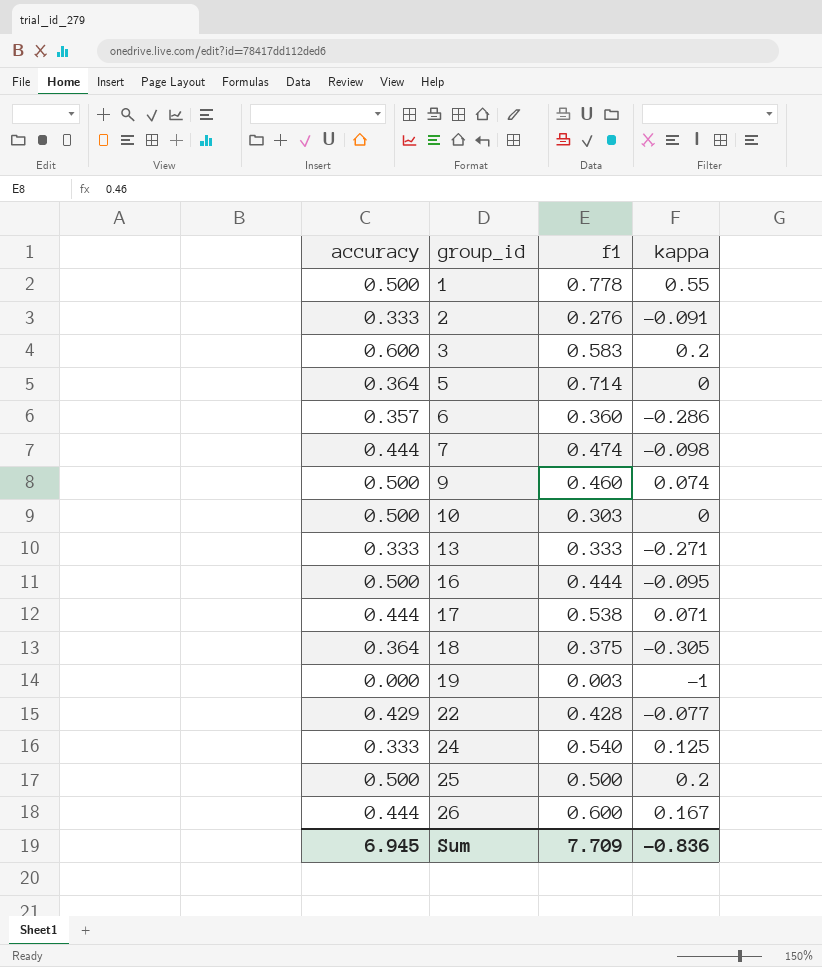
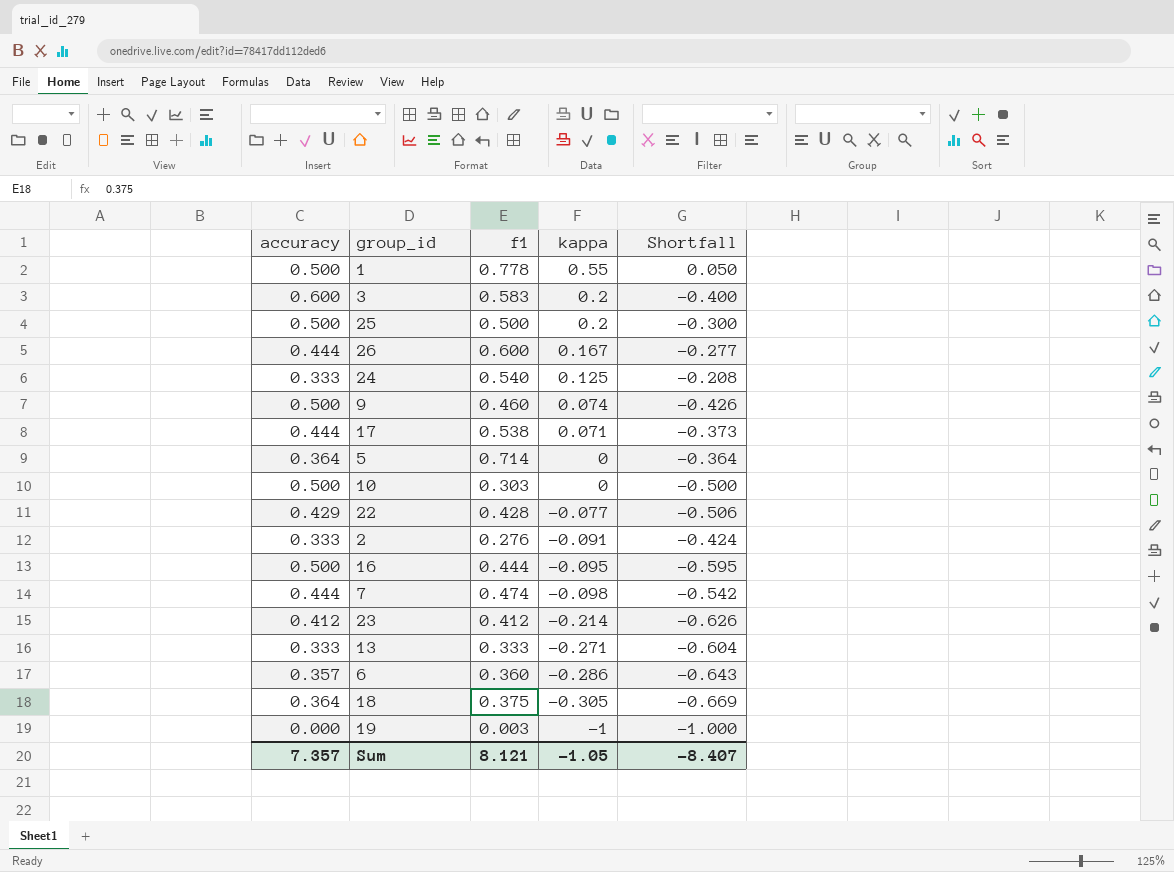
row order: group_id ascending -> kappa descending
column Shortfall | formula: none -> [kappa] - [accuracy]
row 23: none -> 0.412 | 0.412 | -0.214 | -0.626
Sum | accuracy: 6.945 -> 7.357
Sum | f1: 7.709 -> 8.121
Sum | kappa: -0.836 -> -1.05

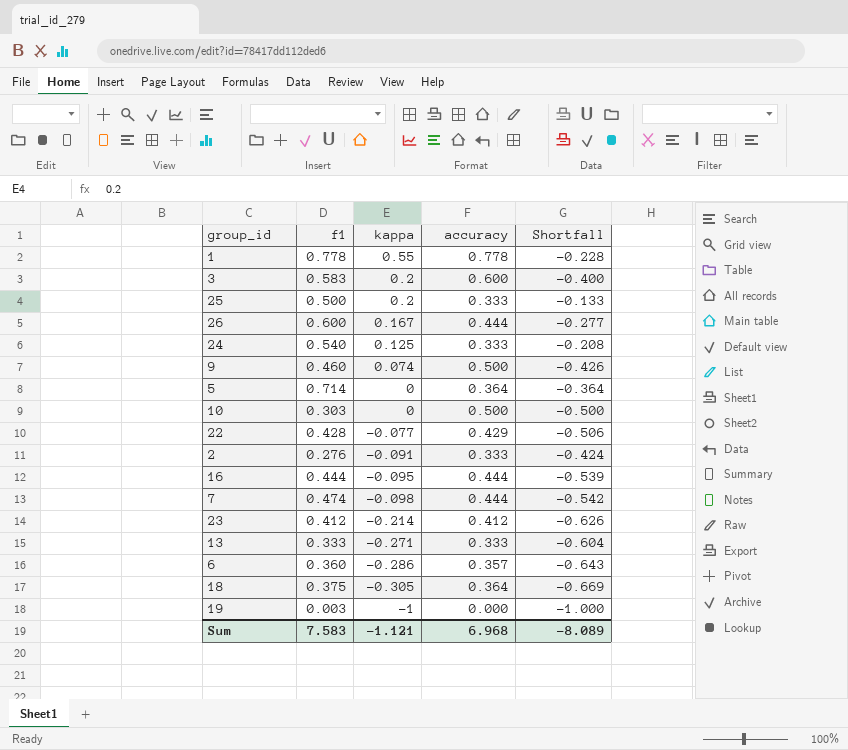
column accuracy | position: 1 -> 4
row 17: 0.444 | 0.538 | 0.071 | -0.373 -> none
1 | accuracy: 0.500 -> 0.778
1 | Shortfall: 0.050 -> -0.228
25 | accuracy: 0.500 -> 0.333
25 | Shortfall: -0.300 -> -0.133
16 | accuracy: 0.500 -> 0.444
16 | Shortfall: -0.595 -> -0.539
Sum | f1: 8.121 -> 7.583
Sum | kappa: -1.05 -> -1.121
Sum | accuracy: 7.357 -> 6.968
Sum | Shortfall: -8.407 -> -8.089

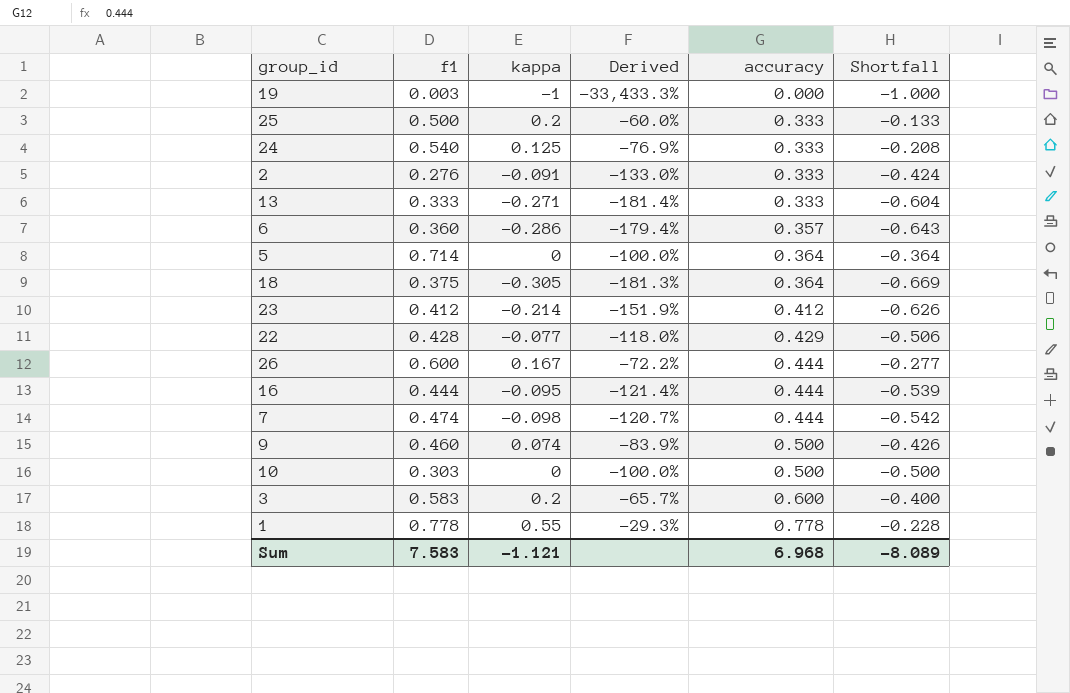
row order: kappa descending -> accuracy ascending
column Derived | formula: none -> ([kappa] - [f1]) / [f1]

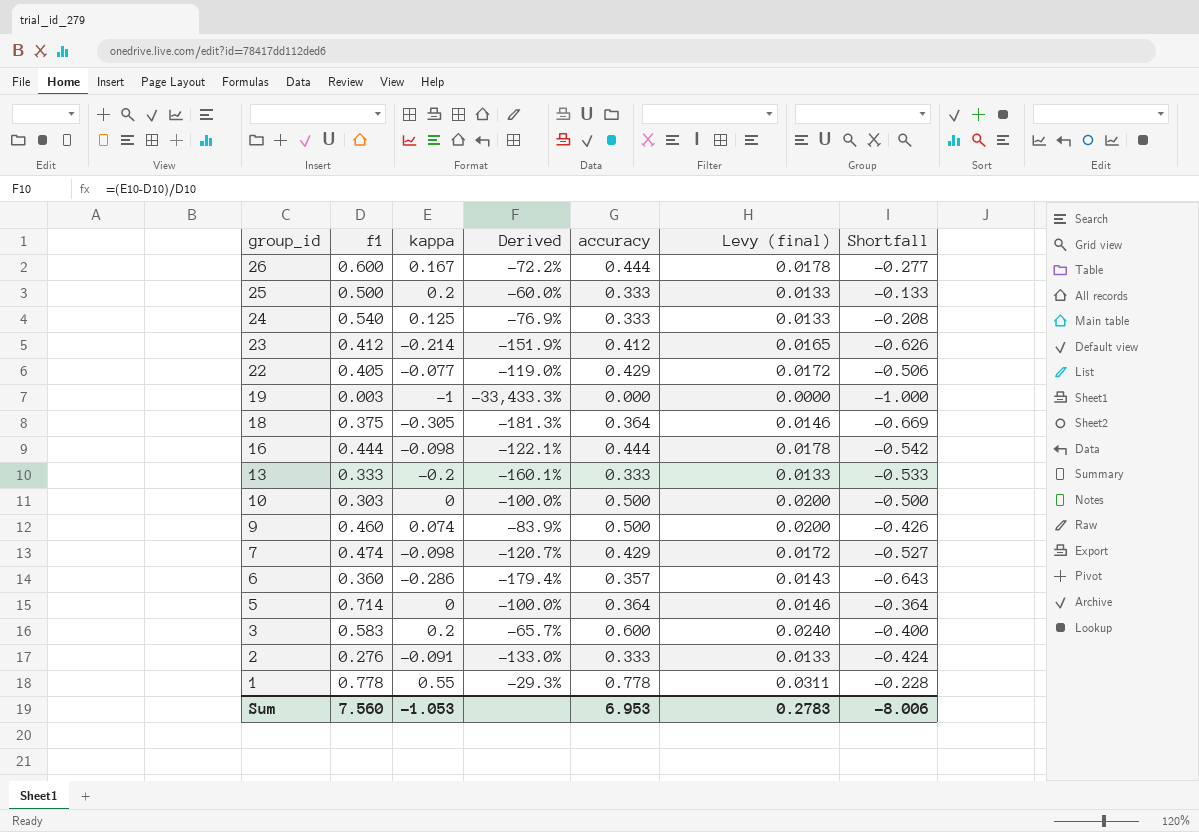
row order: accuracy ascending -> group_id descending
column Levy (final) | formula: none -> [accuracy] * 0.04
22 | f1: 0.428 -> 0.405
22 | Derived: -118.0% -> -119.0%
16 | kappa: -0.095 -> -0.098
16 | Derived: -121.4% -> -122.1%
16 | Shortfall: -0.539 -> -0.542
13 | kappa: -0.271 -> -0.2
13 | Derived: -181.4% -> -160.1%
13 | Shortfall: -0.604 -> -0.533
7 | accuracy: 0.444 -> 0.429
7 | Shortfall: -0.542 -> -0.527
Sum | f1: 7.583 -> 7.560
Sum | kappa: -1.121 -> -1.053
Sum | accuracy: 6.968 -> 6.953
Sum | Shortfall: -8.089 -> -8.006

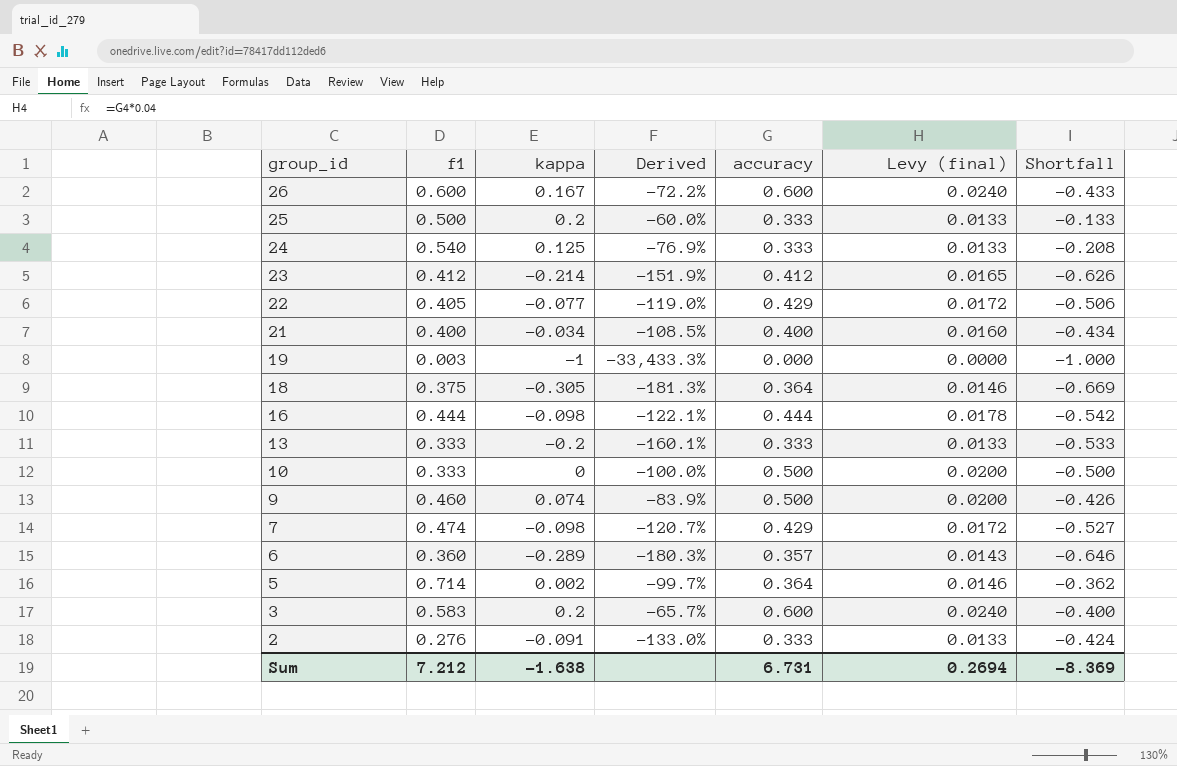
row 1: 0.778 | 0.55 | -29.3% | 0.778 | 0.0311 | -0.228 -> none
26 | accuracy: 0.444 -> 0.600
26 | Levy (final): 0.0178 -> 0.0240
26 | Shortfall: -0.277 -> -0.433
row 21: none -> 0.400 | -0.034 | -108.5% | 0.400 | 0.0160 | -0.434
10 | f1: 0.303 -> 0.333
6 | kappa: -0.286 -> -0.289
6 | Derived: -179.4% -> -180.3%
6 | Shortfall: -0.643 -> -0.646
5 | kappa: 0 -> 0.002
5 | Derived: -100.0% -> -99.7%
5 | Shortfall: -0.364 -> -0.362
Sum | f1: 7.560 -> 7.212
Sum | kappa: -1.053 -> -1.638
Sum | accuracy: 6.953 -> 6.731
Sum | Levy (final): 0.2783 -> 0.2694
Sum | Shortfall: -8.006 -> -8.369

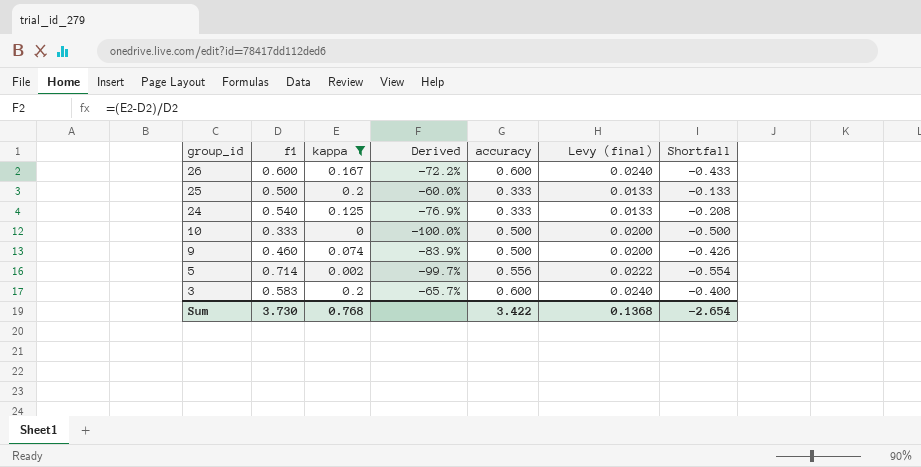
filter: none -> kappa >= 0
5 | accuracy: 0.364 -> 0.556
5 | Levy (final): 0.0146 -> 0.0222
5 | Shortfall: -0.362 -> -0.554
Sum | f1: 7.212 -> 3.730
Sum | kappa: -1.638 -> 0.768
Sum | accuracy: 6.731 -> 3.422
Sum | Levy (final): 0.2694 -> 0.1368
Sum | Shortfall: -8.369 -> -2.654

